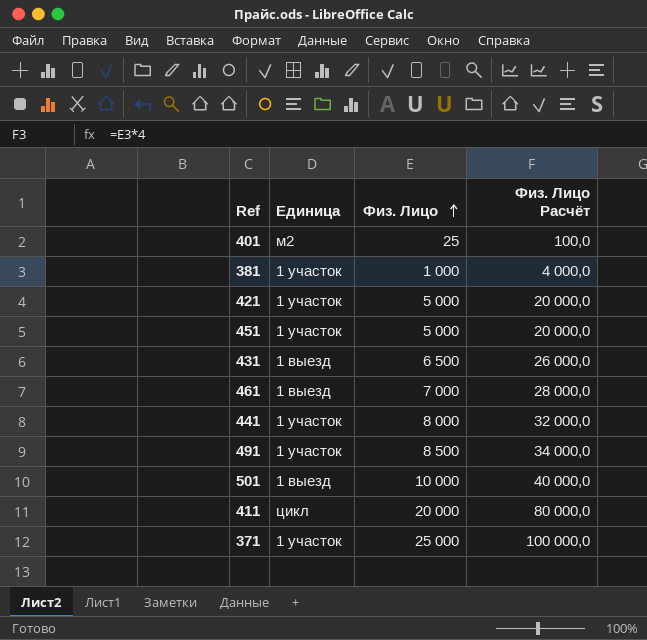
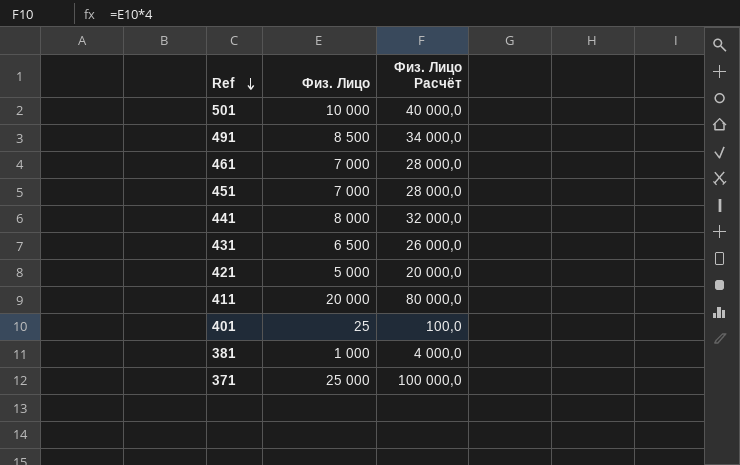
row order: Физ. Лицо ascending -> Ref descending
column Единица | position: 2 -> none
451 | Физ. Лицо: 5 000 -> 7 000
451 | Физ. Лицо Расчёт: 20 000,0 -> 28 000,0

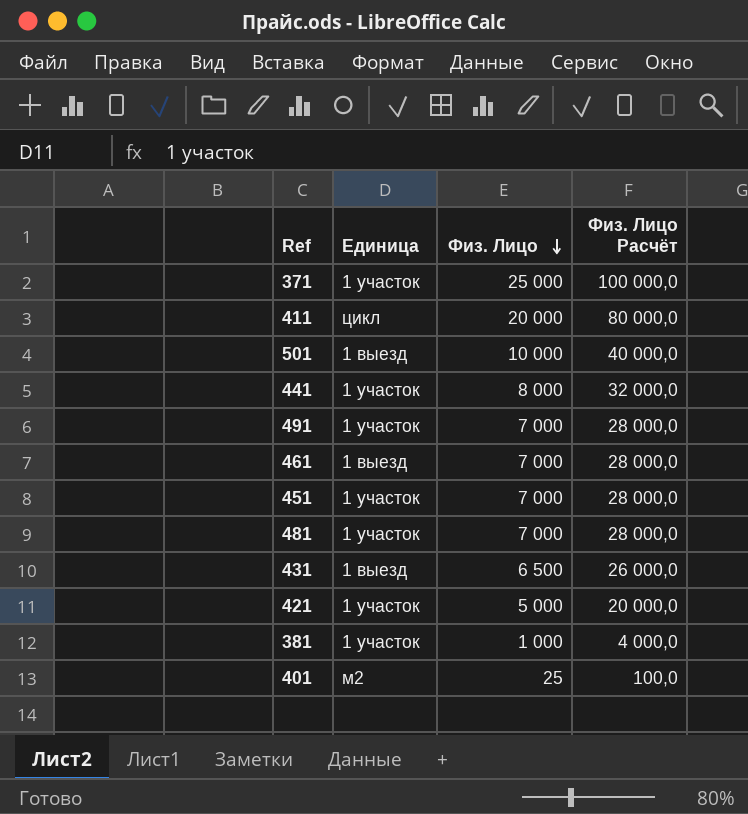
row order: Ref descending -> Физ. Лицо descending
column Единица | position: none -> 2
491 | Физ. Лицо: 8 500 -> 7 000
491 | Физ. Лицо Расчёт: 34 000,0 -> 28 000,0
row 481: none -> 1 участок | 7 000 | 28 000,0

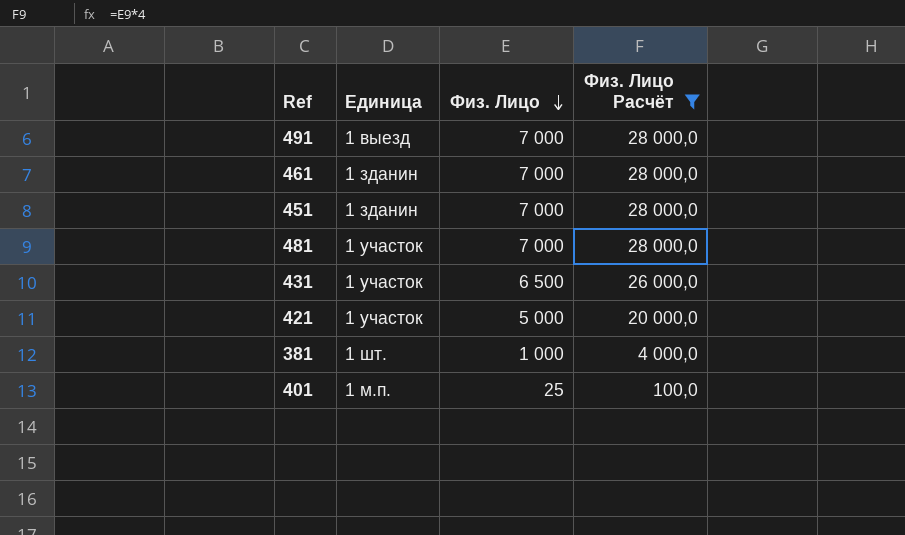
filter: none -> Физ. Лицо Расчёт <= 28 000,0
491 | Единица: 1 участок -> 1 выезд
461 | Единица: 1 выезд -> 1 зданин
451 | Единица: 1 участок -> 1 зданин
431 | Единица: 1 выезд -> 1 участок
381 | Единица: 1 участок -> 1 шт.
401 | Единица: м2 -> 1 м.п.

